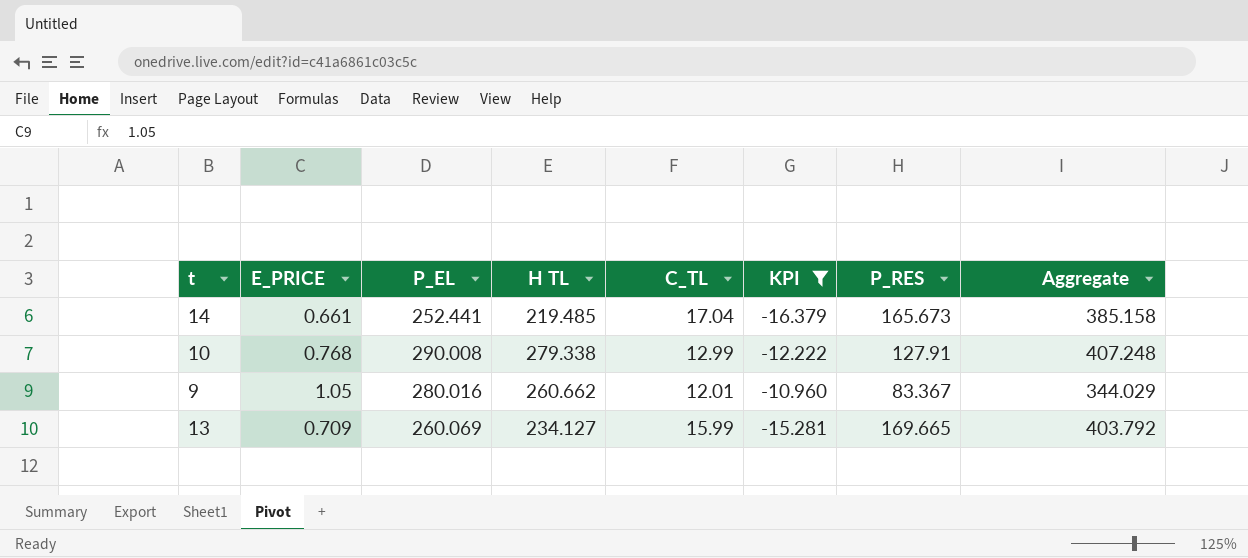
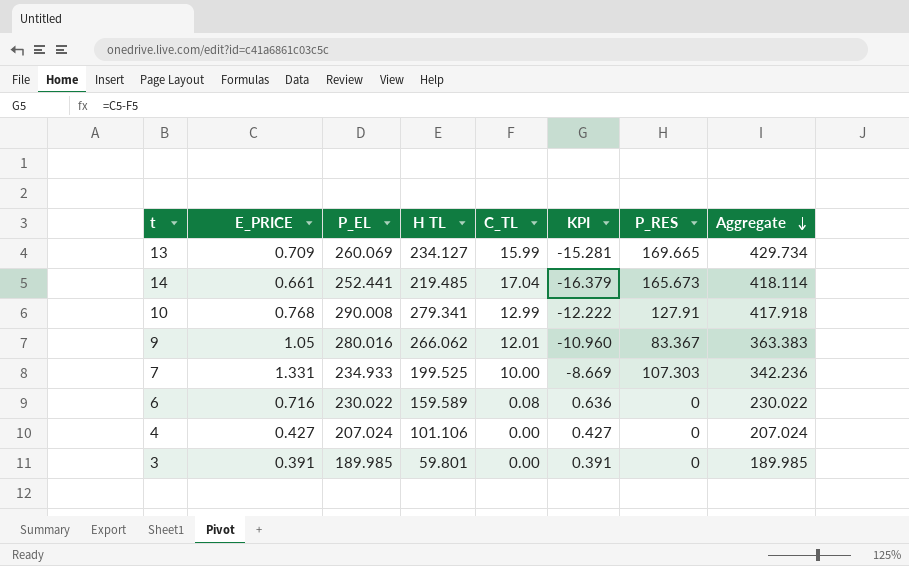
filter: KPI <= -10.960 -> none
row order: none -> Aggregate descending
column Aggregate | formula: [H TL] + [P_RES] -> [P_EL] + [P_RES]
10 | H TL: 279.338 -> 279.341
9 | H TL: 260.662 -> 266.062

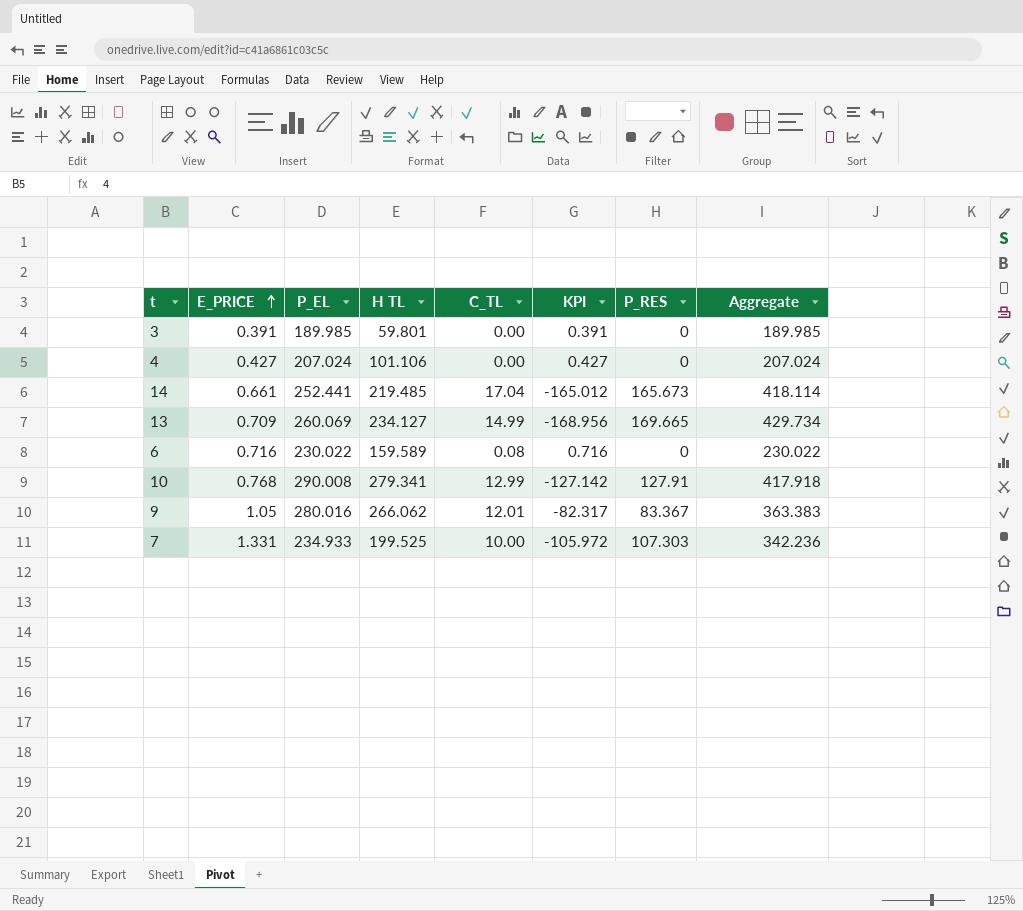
row order: Aggregate descending -> E_PRICE ascending
column KPI | formula: [E_PRICE] - [C_TL] -> [E_PRICE] - [P_RES]
13 | C_TL: 15.99 -> 14.99

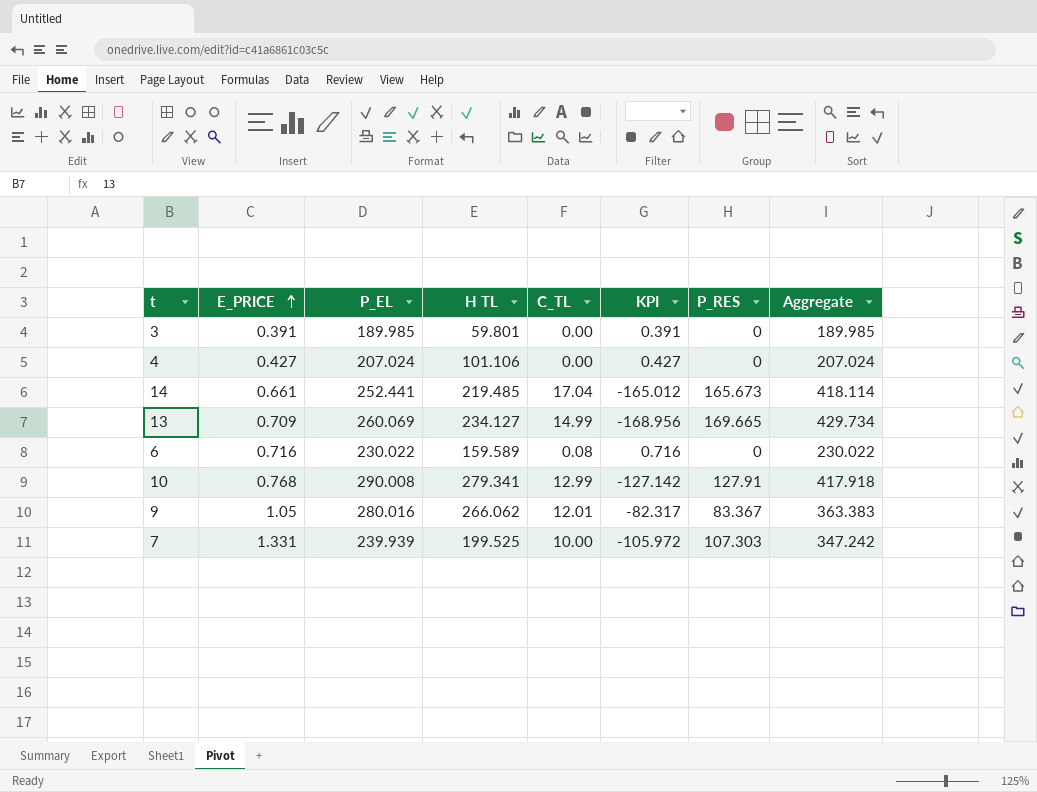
7 | P_EL: 234.933 -> 239.939
7 | Aggregate: 342.236 -> 347.242

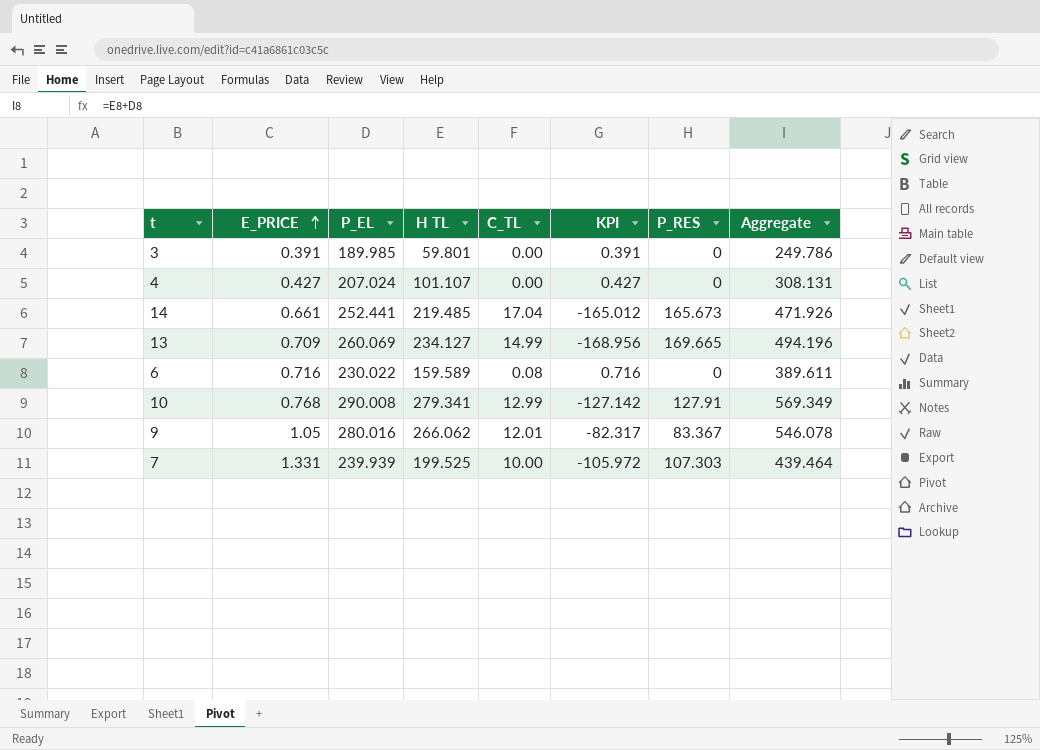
column Aggregate | formula: [P_EL] + [P_RES] -> [P_EL] + [H TL]
4 | H TL: 101.106 -> 101.107

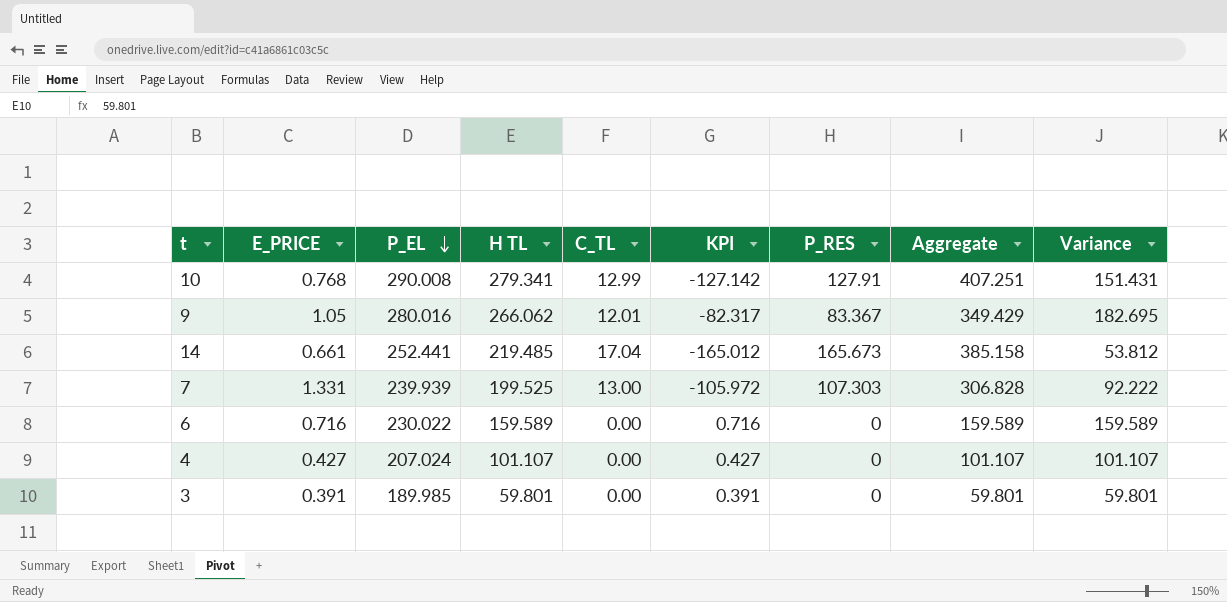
row order: E_PRICE ascending -> P_EL descending
column Aggregate | formula: [P_EL] + [H TL] -> [H TL] + [P_RES]
column Variance | formula: none -> [H TL] - [P_RES]
row 13: 0.709 | 260.069 | 234.127 | 14.99 | -168.956 | 169.665 | 494.196 -> none
7 | C_TL: 10.00 -> 13.00
6 | C_TL: 0.08 -> 0.00

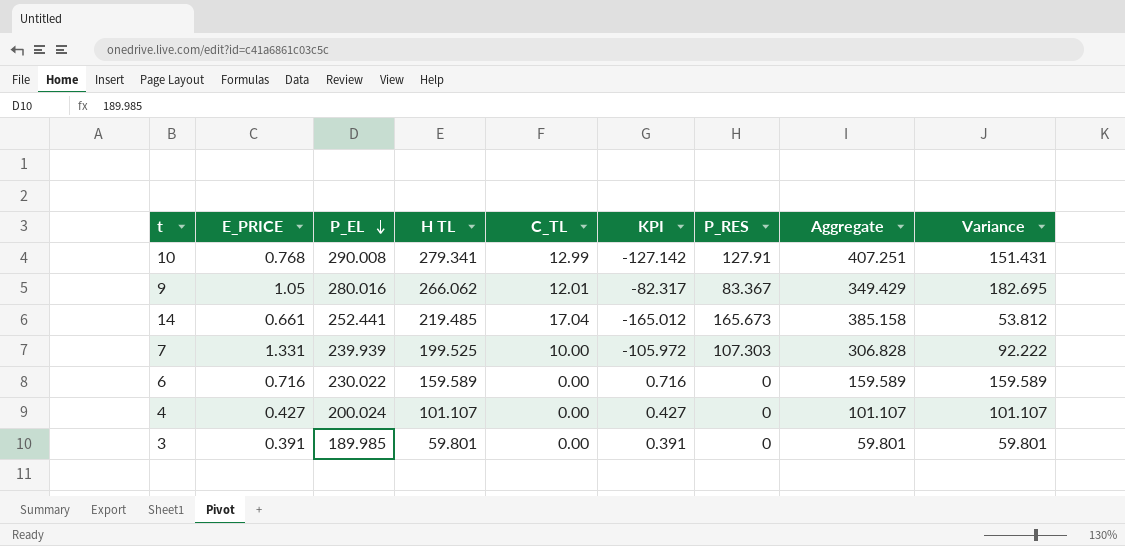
7 | C_TL: 13.00 -> 10.00
4 | P_EL: 207.024 -> 200.024

